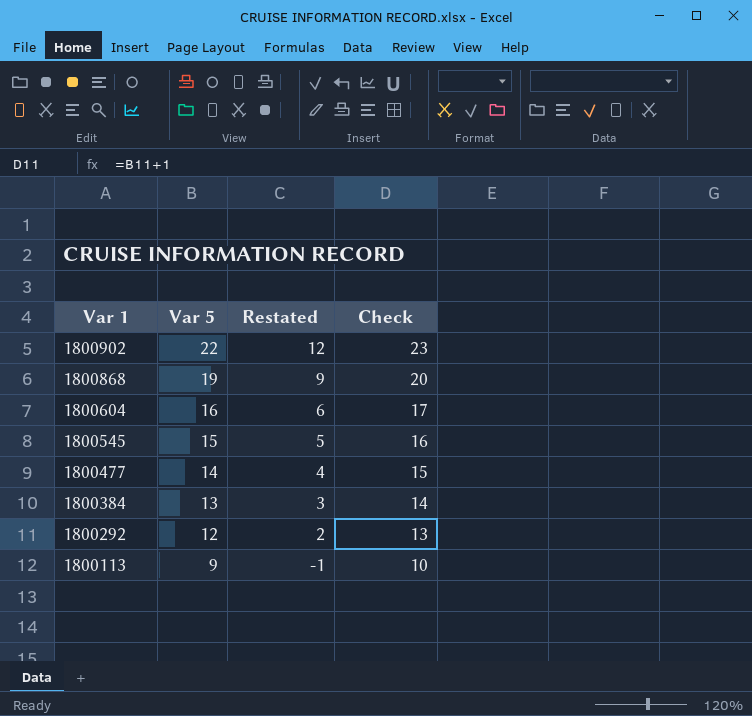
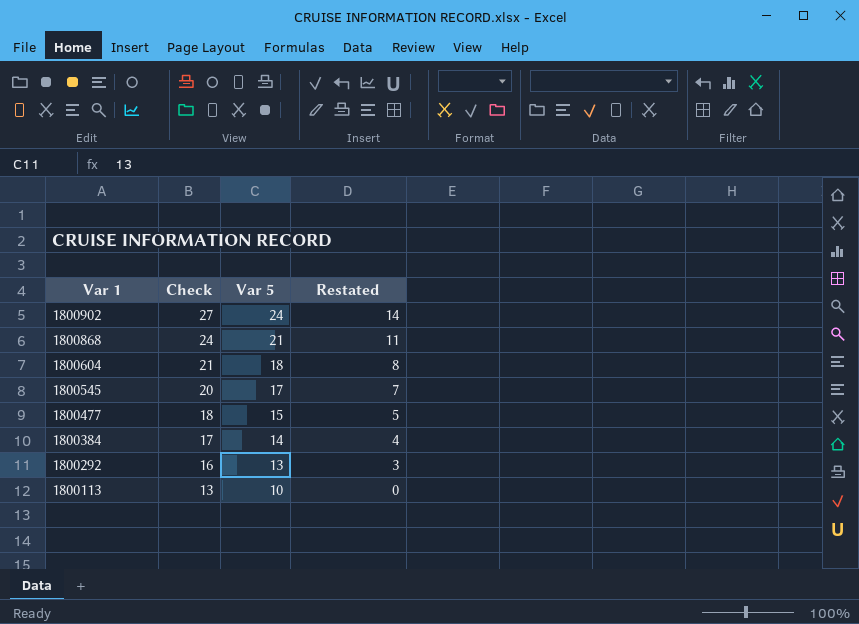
column Check | formula: [Var 5] + 1 -> [Var 5] + 3
column Check | position: 4 -> 2
1800902 | Var 5: 22 -> 24
1800902 | Restated: 12 -> 14
1800868 | Var 5: 19 -> 21
1800868 | Restated: 9 -> 11
1800604 | Var 5: 16 -> 18
1800604 | Restated: 6 -> 8
1800545 | Var 5: 15 -> 17
1800545 | Restated: 5 -> 7
1800477 | Var 5: 14 -> 15
1800477 | Restated: 4 -> 5
1800384 | Var 5: 13 -> 14
1800384 | Restated: 3 -> 4
1800292 | Var 5: 12 -> 13
1800292 | Restated: 2 -> 3
1800113 | Var 5: 9 -> 10
1800113 | Restated: -1 -> 0

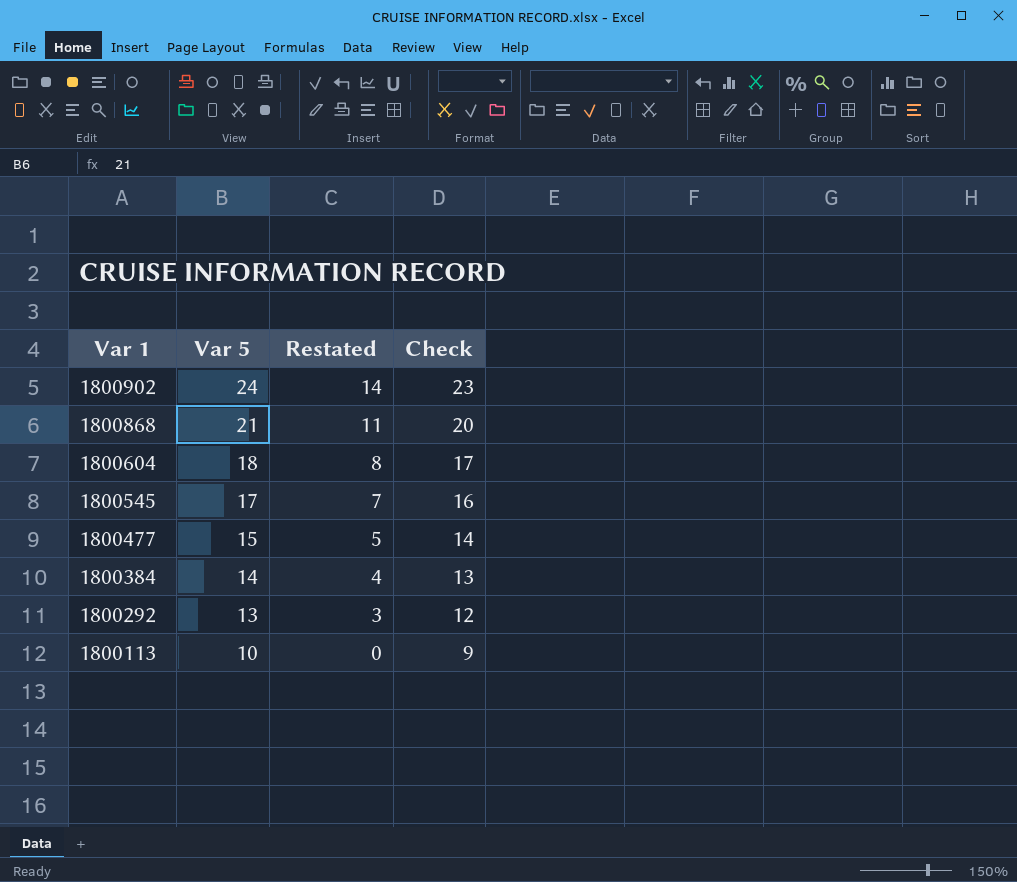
column Check | formula: [Var 5] + 3 -> [Var 5] - 1
column Check | position: 2 -> 4

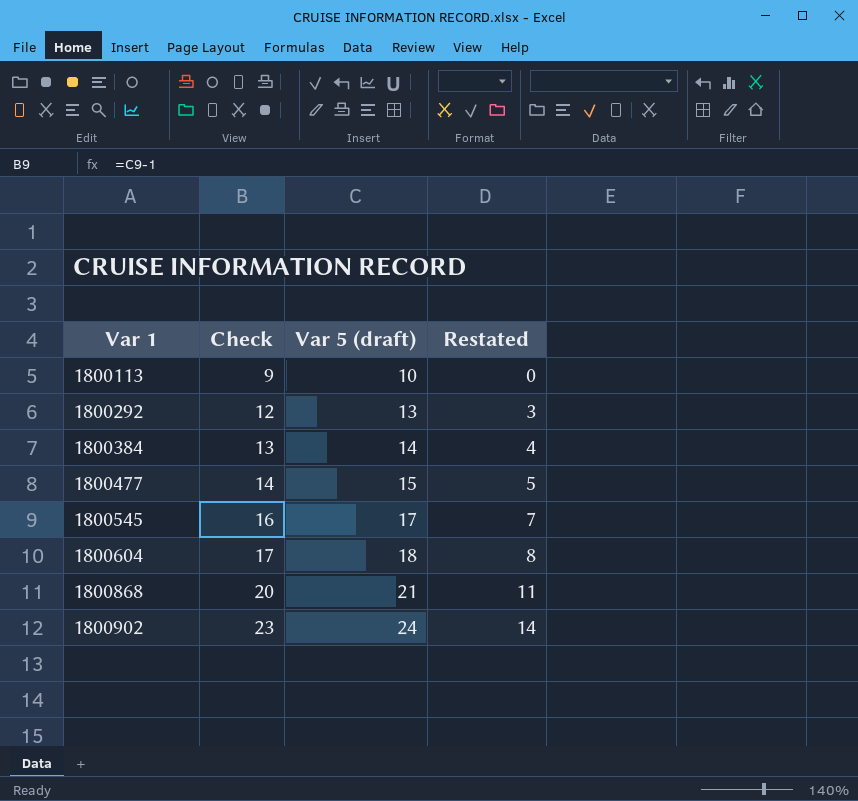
row order: Var 1 descending -> Var 1 ascending
column Check | position: 4 -> 2
column name: Var 5 -> Var 5 (draft)

